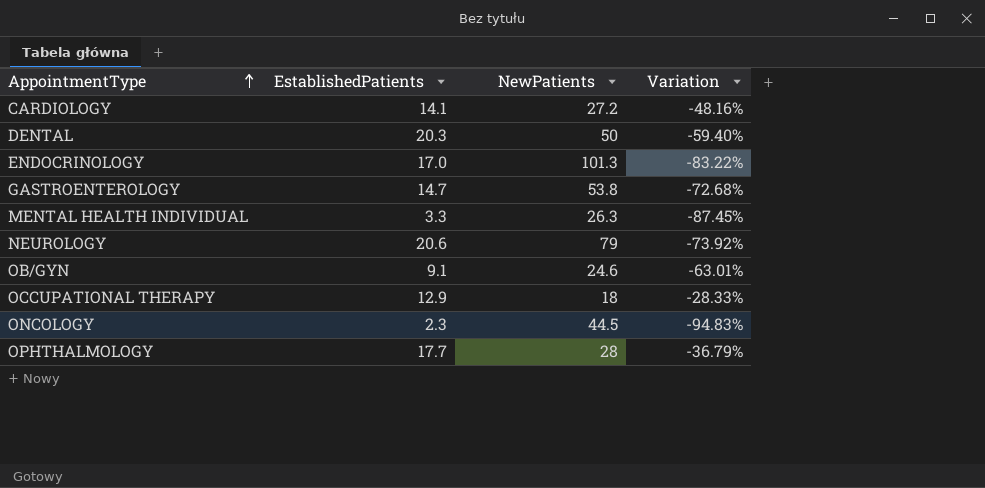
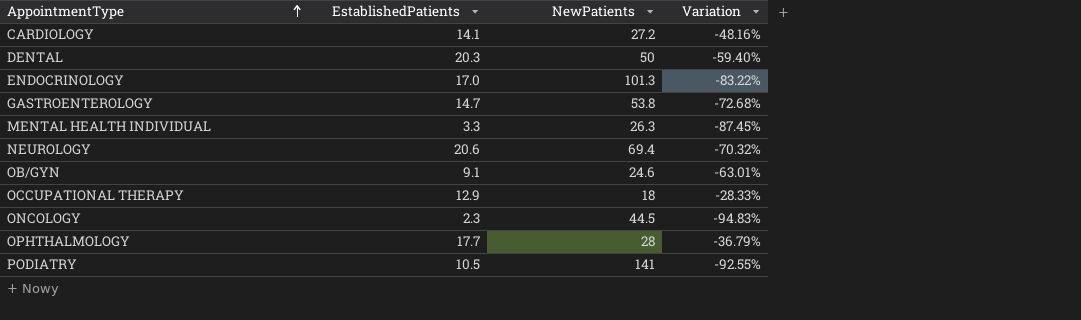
NEUROLOGY | NewPatients: 79 -> 69.4
NEUROLOGY | Variation: -73.92% -> -70.32%
row PODIATRY: none -> 10.5 | 141 | -92.55%

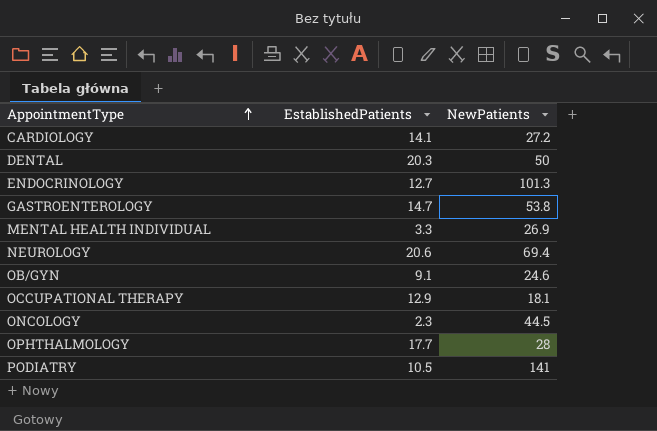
column Variation | formula: ([EstablishedPatients] - [NewPatients]) / [NewPatients] -> none
ENDOCRINOLOGY | EstablishedPatients: 17.0 -> 12.7
MENTAL HEALTH INDIVIDUAL | NewPatients: 26.3 -> 26.9
OCCUPATIONAL THERAPY | NewPatients: 18 -> 18.1

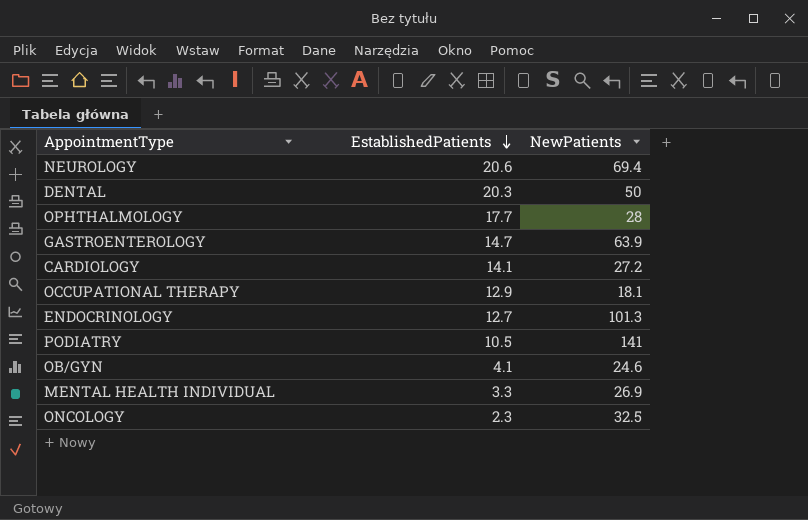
row order: AppointmentType ascending -> EstablishedPatients descending
GASTROENTEROLOGY | NewPatients: 53.8 -> 63.9
OB/GYN | EstablishedPatients: 9.1 -> 4.1
ONCOLOGY | NewPatients: 44.5 -> 32.5

